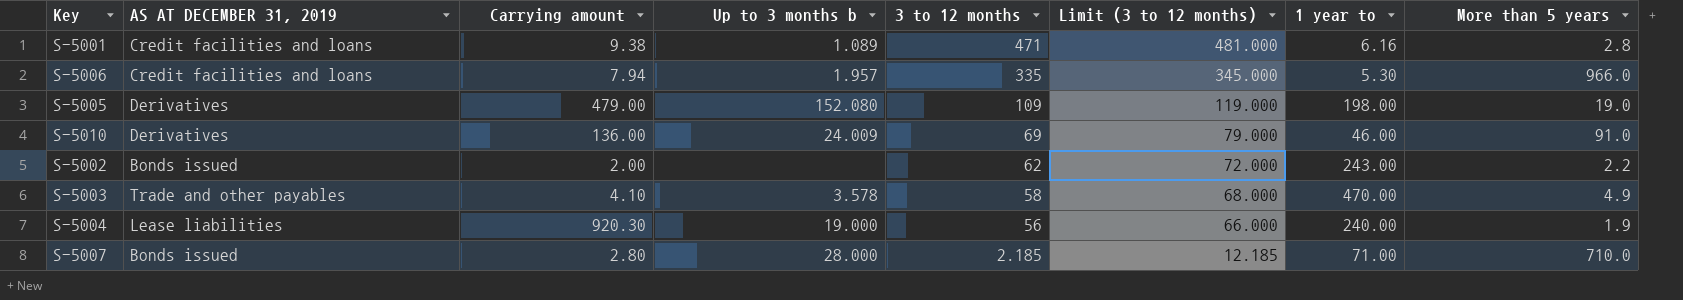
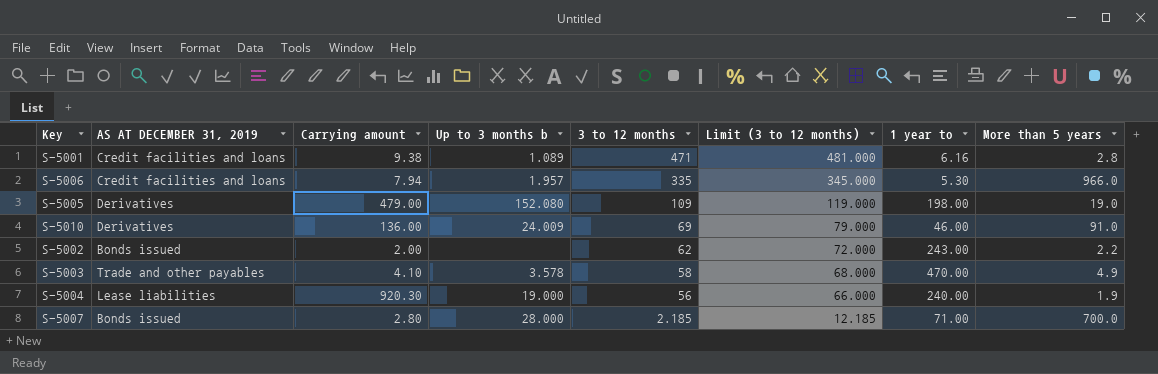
S-5007 | More than 5 years: 710.0 -> 700.0

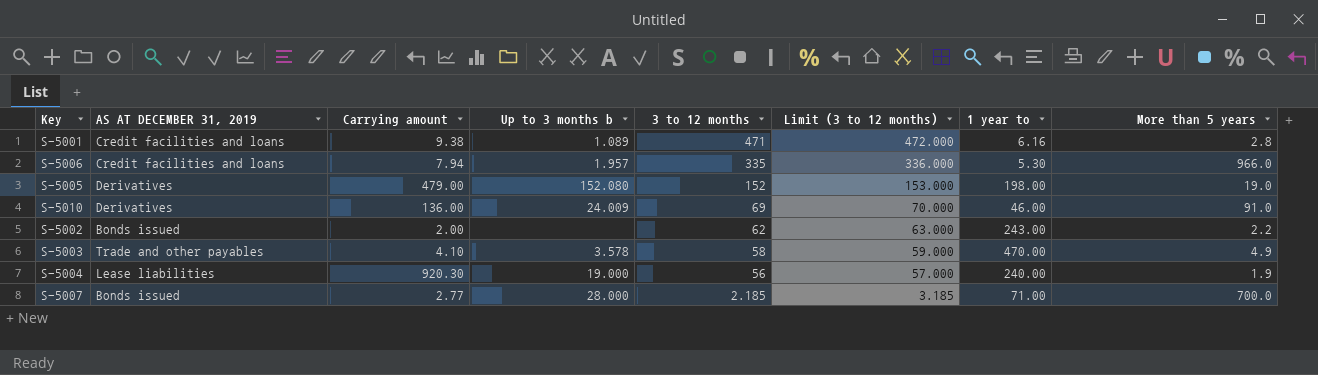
column Limit (3 to 12 months) | formula: [3 to 12 months] + 10 -> [3 to 12 months] + 1
S-5005 | 3 to 12 months: 109 -> 152
S-5007 | Carrying amount: 2.80 -> 2.77

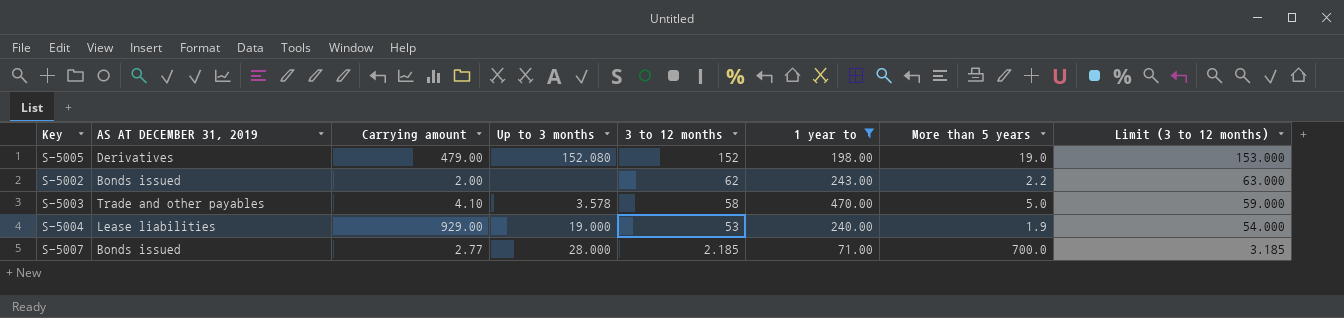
filter: none -> 1 year to >= 71.00
column name: Up to 3 months b -> Up to 3 months
column Limit (3 to 12 months) | position: 6 -> 8
S-5003 | More than 5 years: 4.9 -> 5.0
S-5004 | Carrying amount: 920.30 -> 929.00
S-5004 | 3 to 12 months: 56 -> 53
S-5004 | Limit (3 to 12 months): 57.000 -> 54.000

